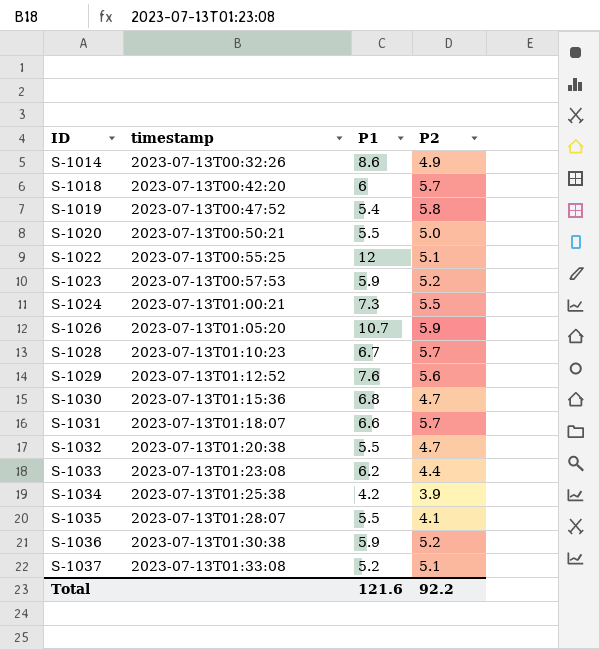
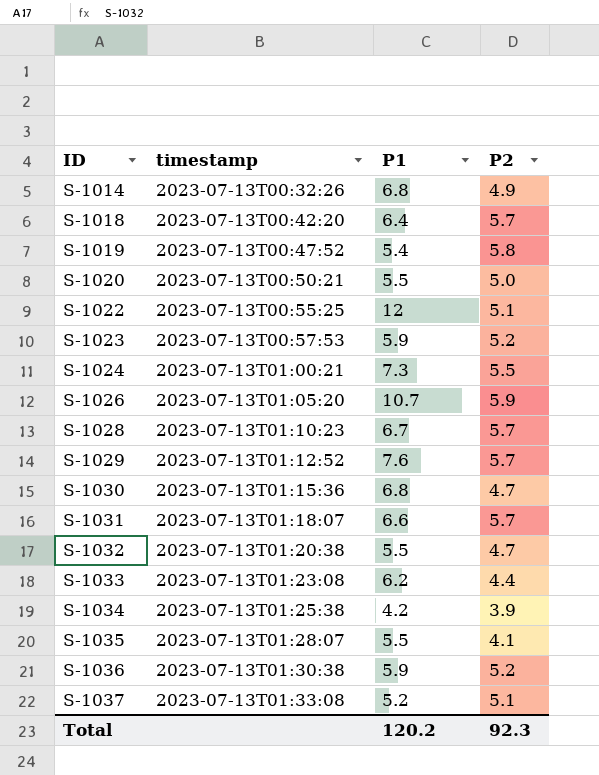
S-1014 | P1: 8.6 -> 6.8
S-1018 | P1: 6 -> 6.4
S-1029 | P2: 5.6 -> 5.7
Total | P1: 121.6 -> 120.2
Total | P2: 92.2 -> 92.3

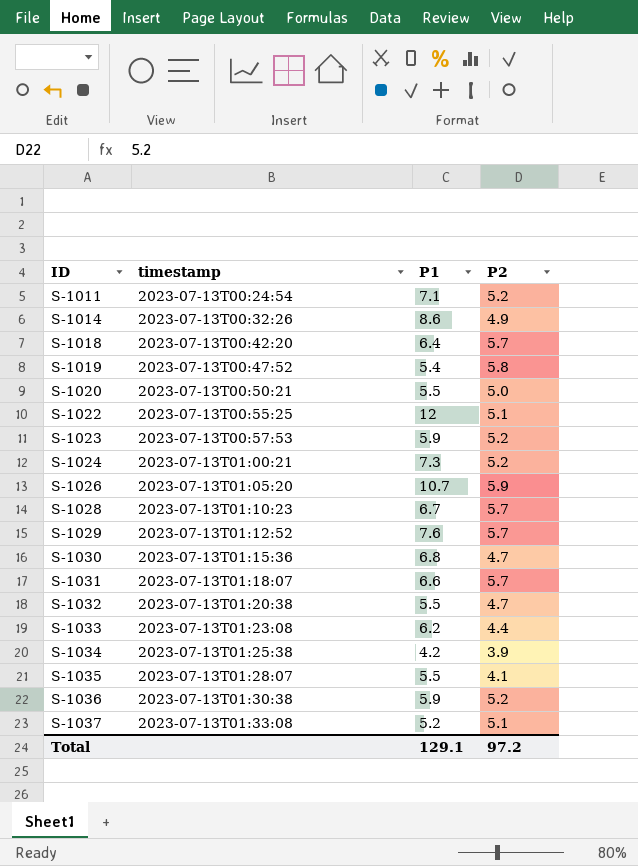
row S-1011: none -> 2023-07-13T00:24:54 | 7.1 | 5.2
S-1014 | P1: 6.8 -> 8.6
S-1024 | P2: 5.5 -> 5.2
Total | P1: 120.2 -> 129.1
Total | P2: 92.3 -> 97.2

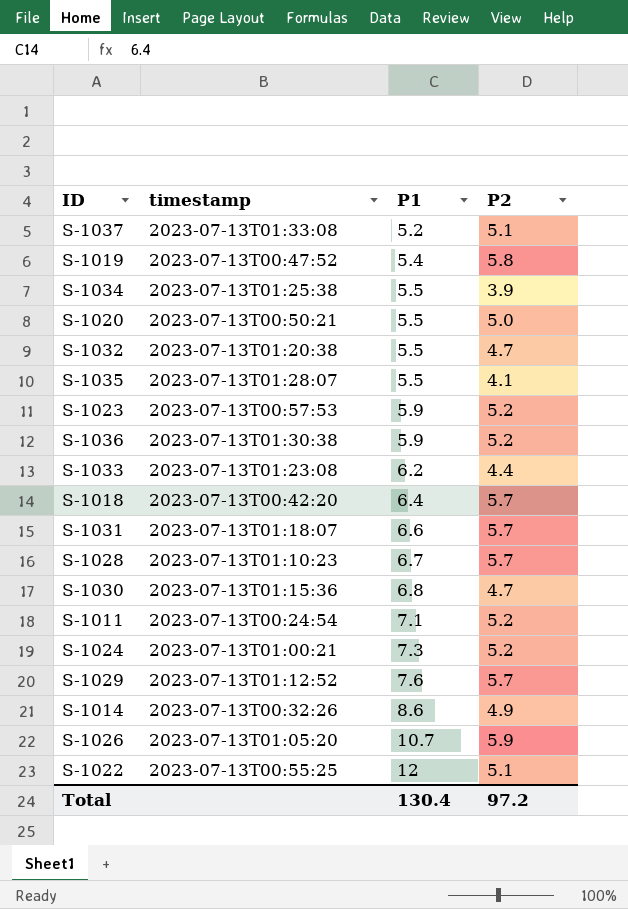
row order: ID ascending -> P1 ascending
S-1034 | P1: 4.2 -> 5.5
Total | P1: 129.1 -> 130.4

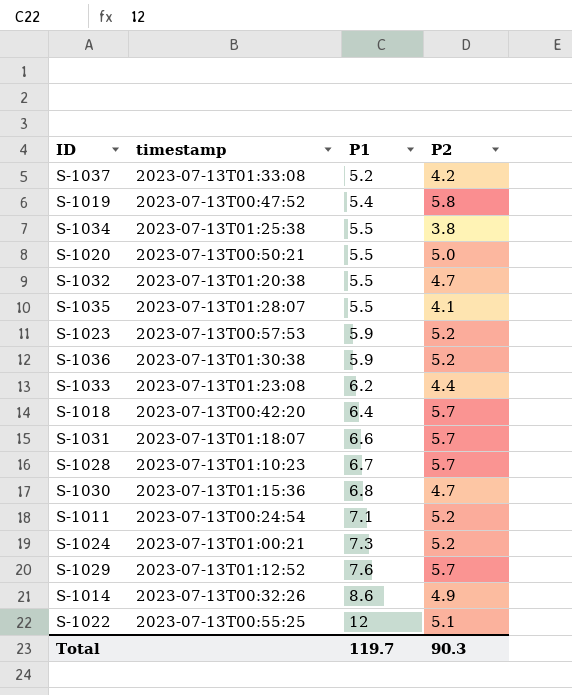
row S-1026: 2023-07-13T01:05:20 | 10.7 | 5.9 -> none
S-1037 | P2: 5.1 -> 4.2
S-1034 | P2: 3.9 -> 3.8
Total | P1: 130.4 -> 119.7
Total | P2: 97.2 -> 90.3

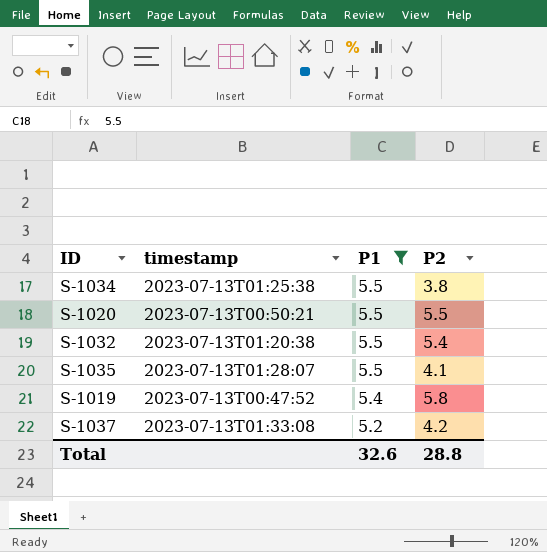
filter: none -> P1 <= 5.5
row order: P1 ascending -> P1 descending
S-1020 | P2: 5.0 -> 5.5
S-1032 | P2: 4.7 -> 5.4
Total | P1: 119.7 -> 32.6
Total | P2: 90.3 -> 28.8

